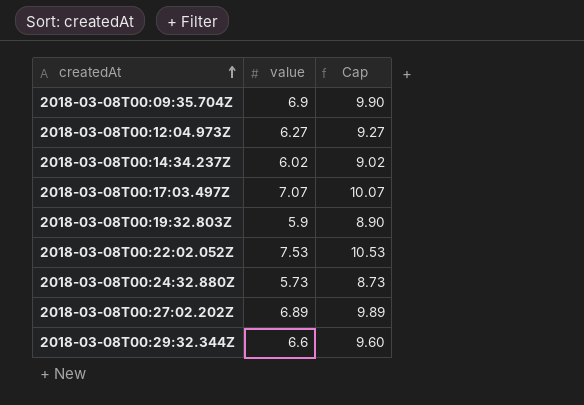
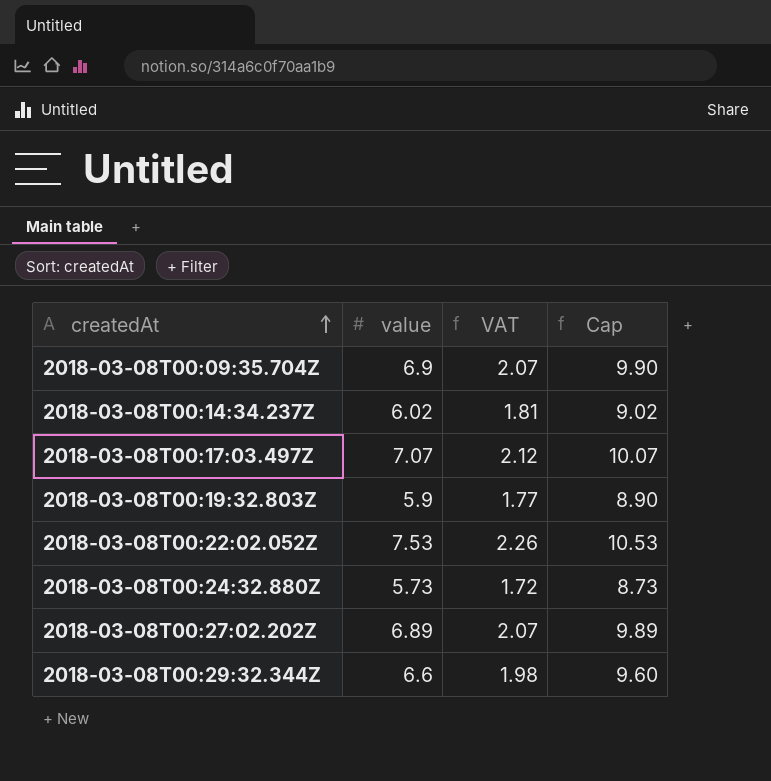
column VAT | formula: none -> [value] * 0.3
row 2018-03-08T00:12:04.973Z: 6.27 | 9.27 -> none

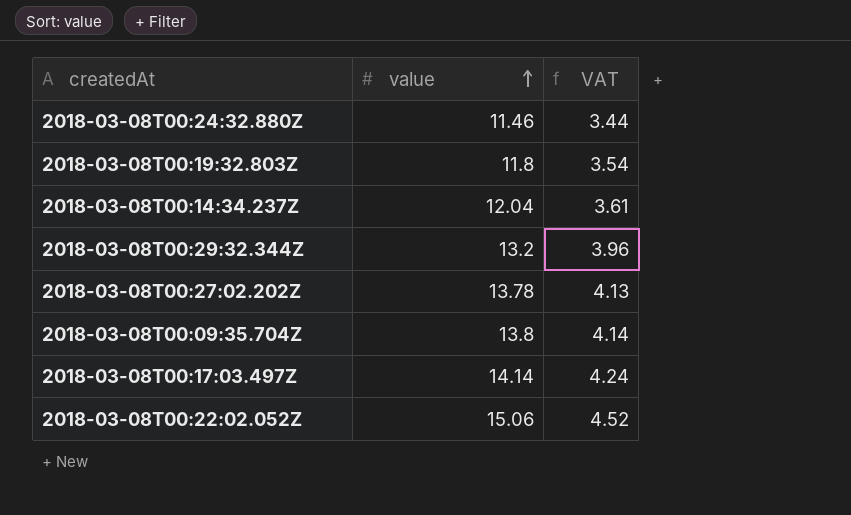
row order: createdAt ascending -> value ascending
column Cap | formula: [value] + 3 -> none
2018-03-08T00:24:32.880Z | value: 5.73 -> 11.46
2018-03-08T00:24:32.880Z | VAT: 1.72 -> 3.44
2018-03-08T00:19:32.803Z | value: 5.9 -> 11.8
2018-03-08T00:19:32.803Z | VAT: 1.77 -> 3.54
2018-03-08T00:14:34.237Z | value: 6.02 -> 12.04
2018-03-08T00:14:34.237Z | VAT: 1.81 -> 3.61
2018-03-08T00:29:32.344Z | value: 6.6 -> 13.2
2018-03-08T00:29:32.344Z | VAT: 1.98 -> 3.96
2018-03-08T00:27:02.202Z | value: 6.89 -> 13.78
2018-03-08T00:27:02.202Z | VAT: 2.07 -> 4.13
2018-03-08T00:09:35.704Z | value: 6.9 -> 13.8
2018-03-08T00:09:35.704Z | VAT: 2.07 -> 4.14
2018-03-08T00:17:03.497Z | value: 7.07 -> 14.14
2018-03-08T00:17:03.497Z | VAT: 2.12 -> 4.24
2018-03-08T00:22:02.052Z | value: 7.53 -> 15.06
2018-03-08T00:22:02.052Z | VAT: 2.26 -> 4.52

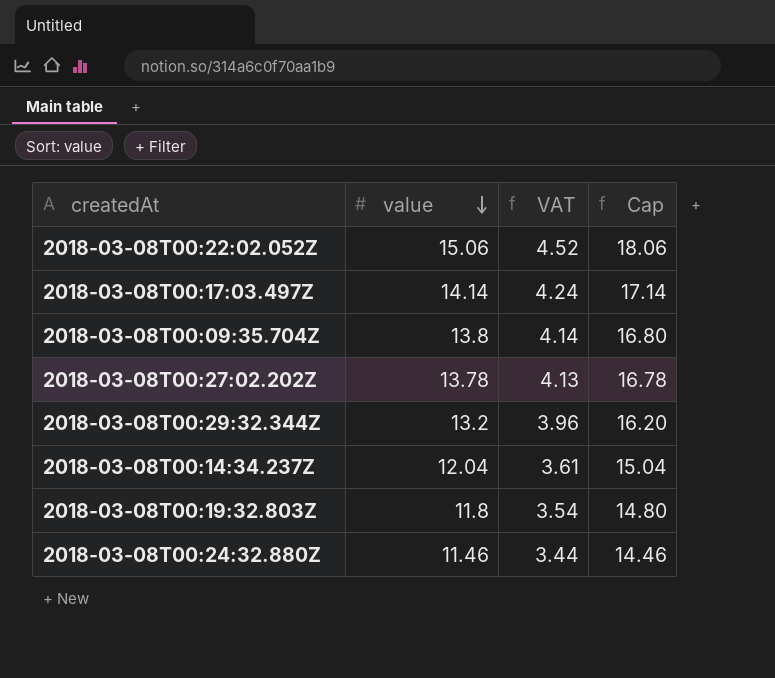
row order: value ascending -> value descending
column Cap | formula: none -> [value] + 3

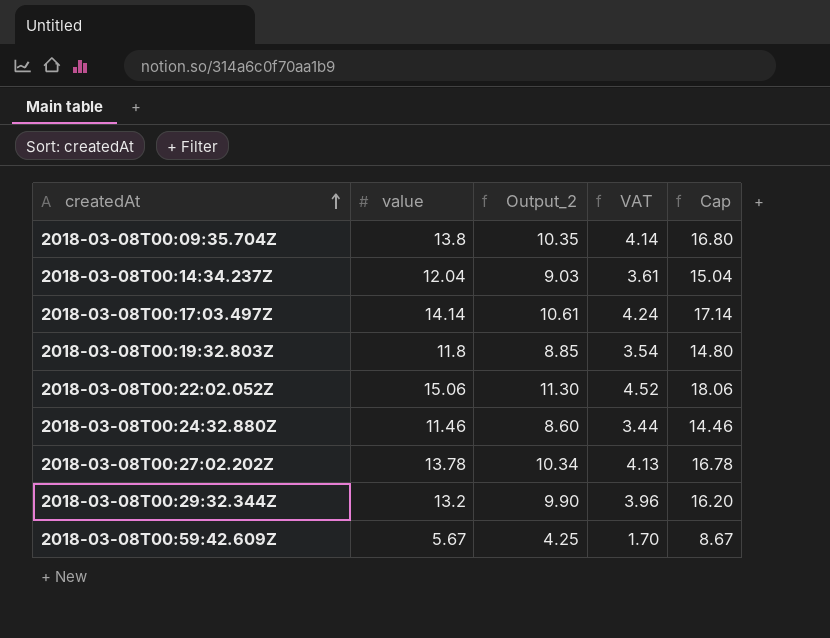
row order: value descending -> createdAt ascending
column Output_2 | formula: none -> [value] * 0.75
row 2018-03-08T00:59:42.609Z: none -> 5.67 | 4.25 | 1.70 | 8.67

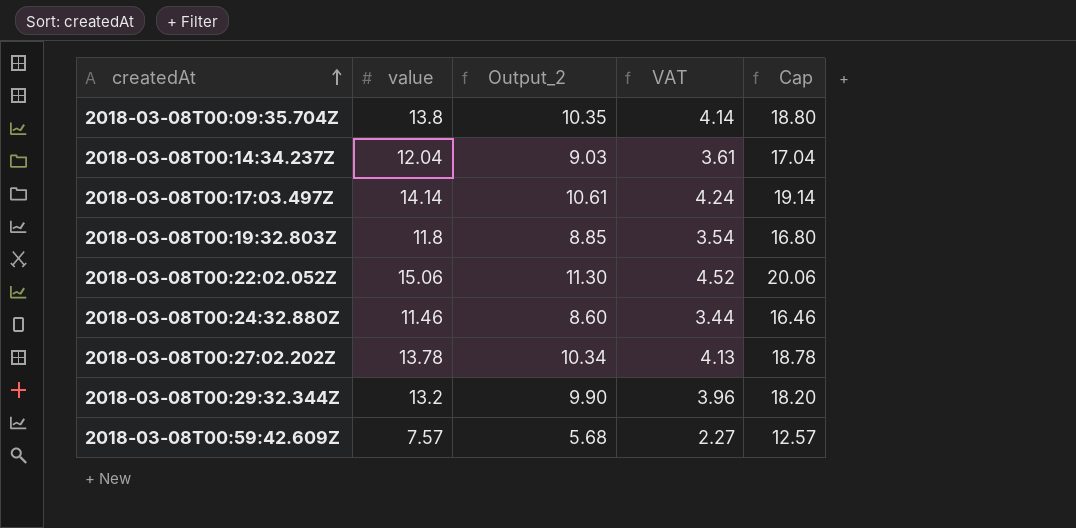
column Cap | formula: [value] + 3 -> [value] + 5
2018-03-08T00:59:42.609Z | value: 5.67 -> 7.57
2018-03-08T00:59:42.609Z | Output_2: 4.25 -> 5.68
2018-03-08T00:59:42.609Z | VAT: 1.70 -> 2.27

